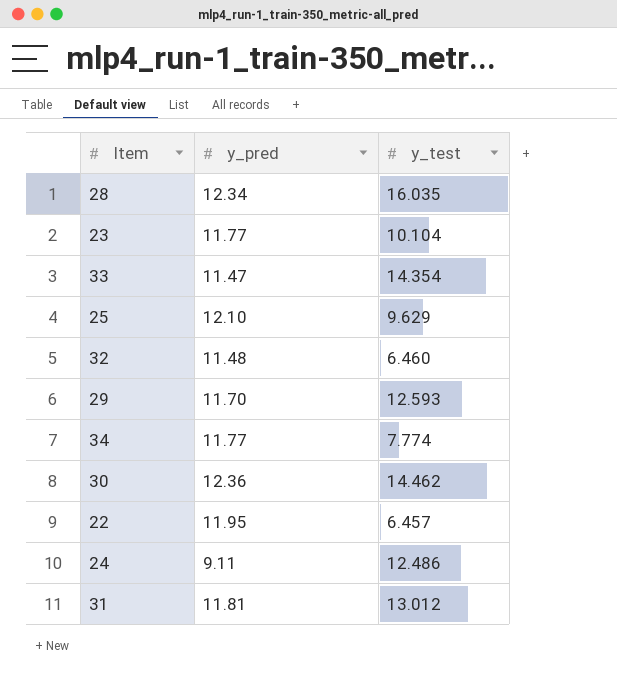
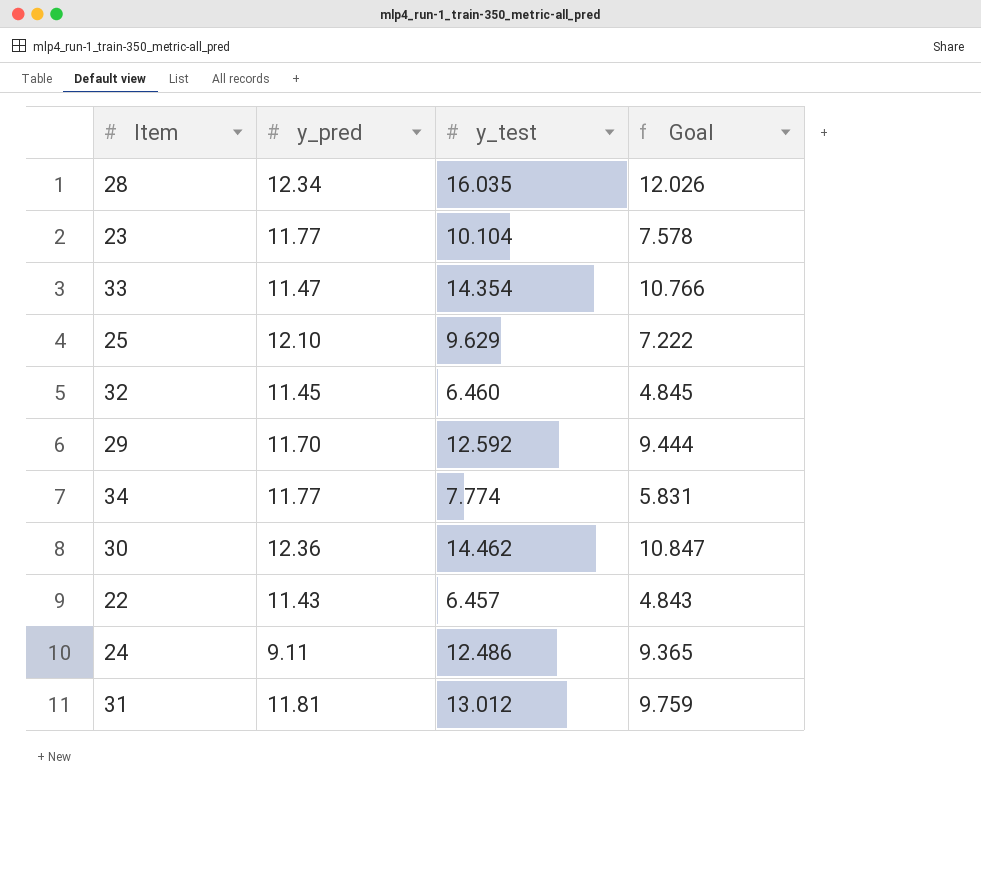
column Goal | formula: none -> [y_test] * 0.75
32 | y_pred: 11.48 -> 11.45
29 | y_test: 12.593 -> 12.592
22 | y_pred: 11.95 -> 11.43

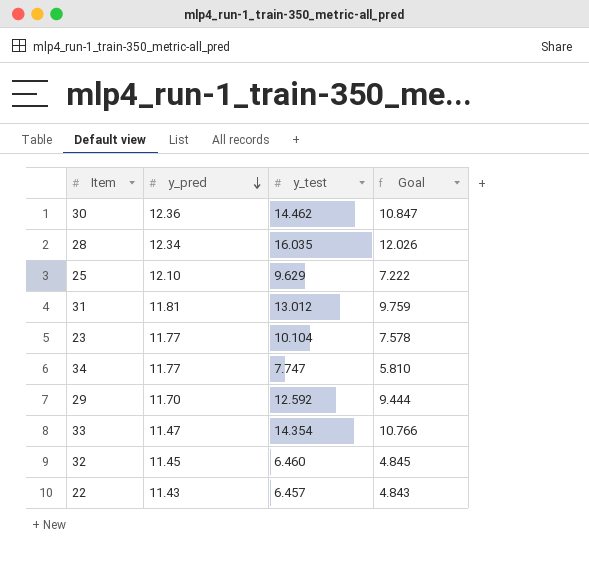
row order: none -> y_pred descending
row 24: 9.11 | 12.486 | 9.365 -> none
34 | y_test: 7.774 -> 7.747
34 | Goal: 5.831 -> 5.810

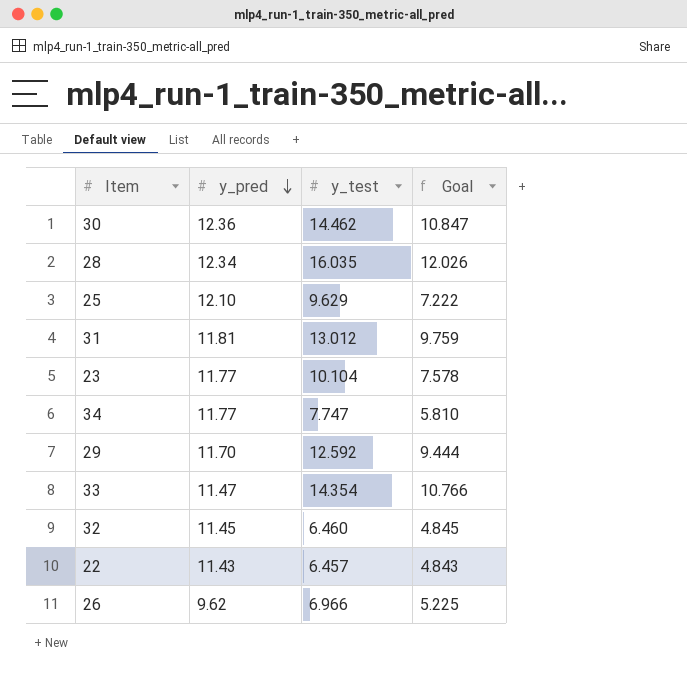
row 26: none -> 9.62 | 6.966 | 5.225

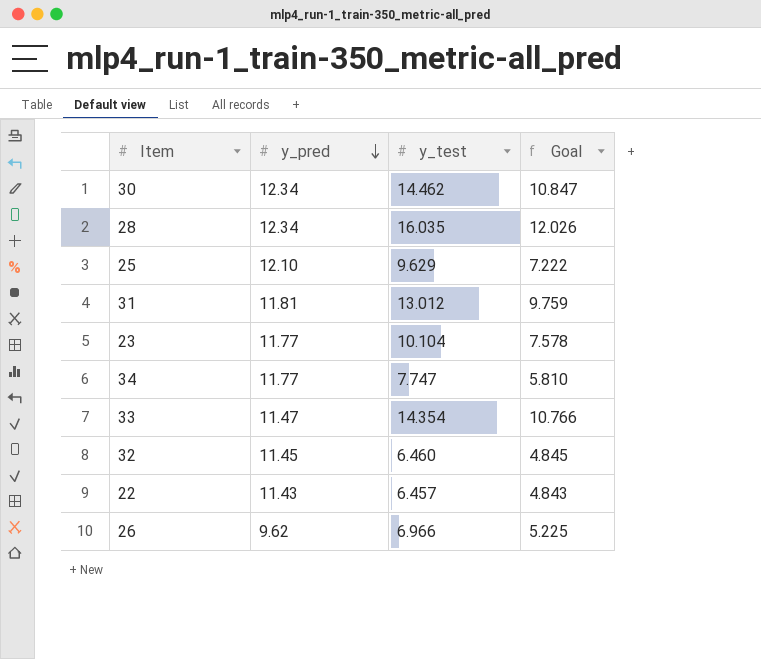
row 29: 11.70 | 12.592 | 9.444 -> none
30 | y_pred: 12.36 -> 12.34

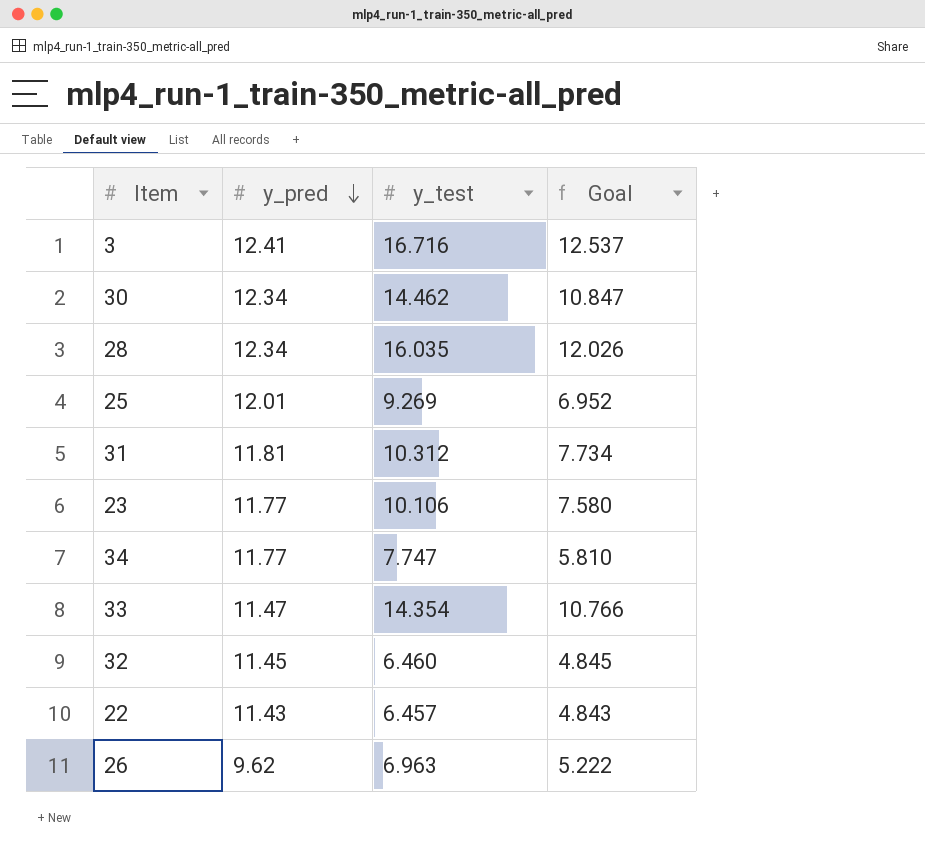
row 3: none -> 12.41 | 16.716 | 12.537
25 | y_pred: 12.10 -> 12.01
25 | y_test: 9.629 -> 9.269
25 | Goal: 7.222 -> 6.952
31 | y_test: 13.012 -> 10.312
31 | Goal: 9.759 -> 7.734
23 | y_test: 10.104 -> 10.106
23 | Goal: 7.578 -> 7.580
26 | y_test: 6.966 -> 6.963
26 | Goal: 5.225 -> 5.222

